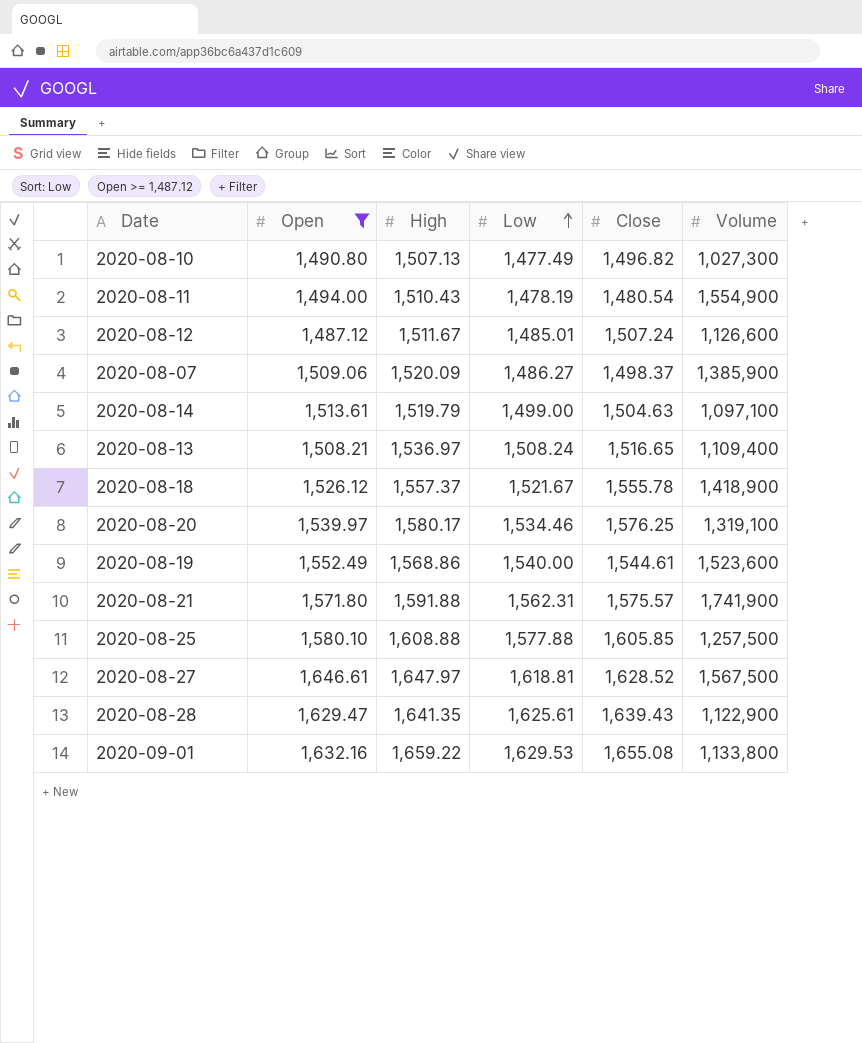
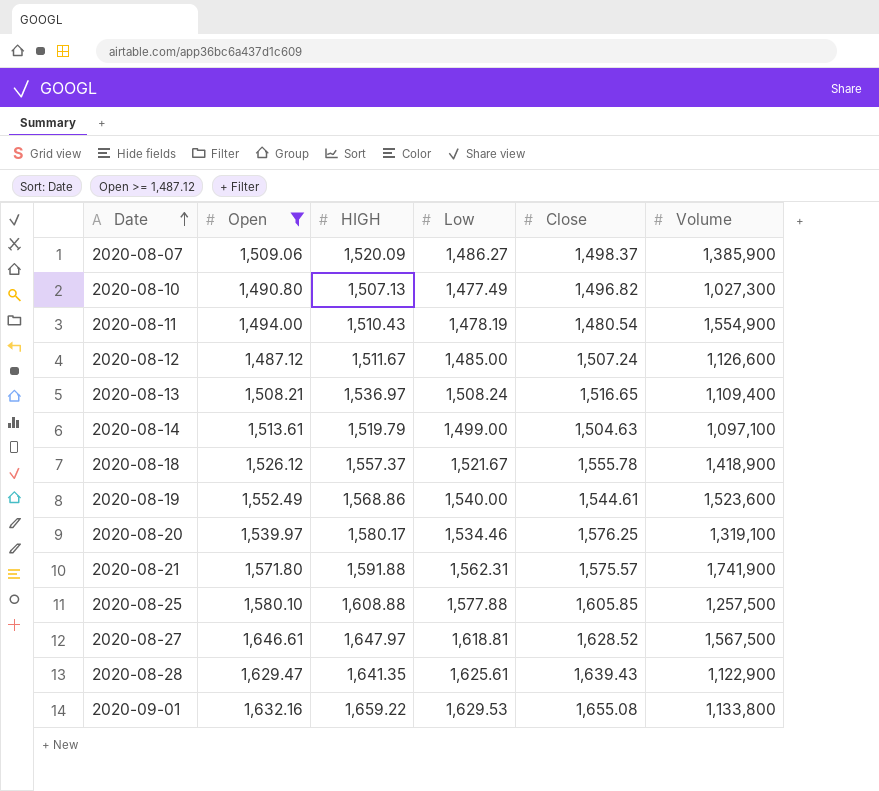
row order: Low ascending -> Date ascending
column name: High -> HIGH
2020-08-12 | Low: 1,485.01 -> 1,485.00

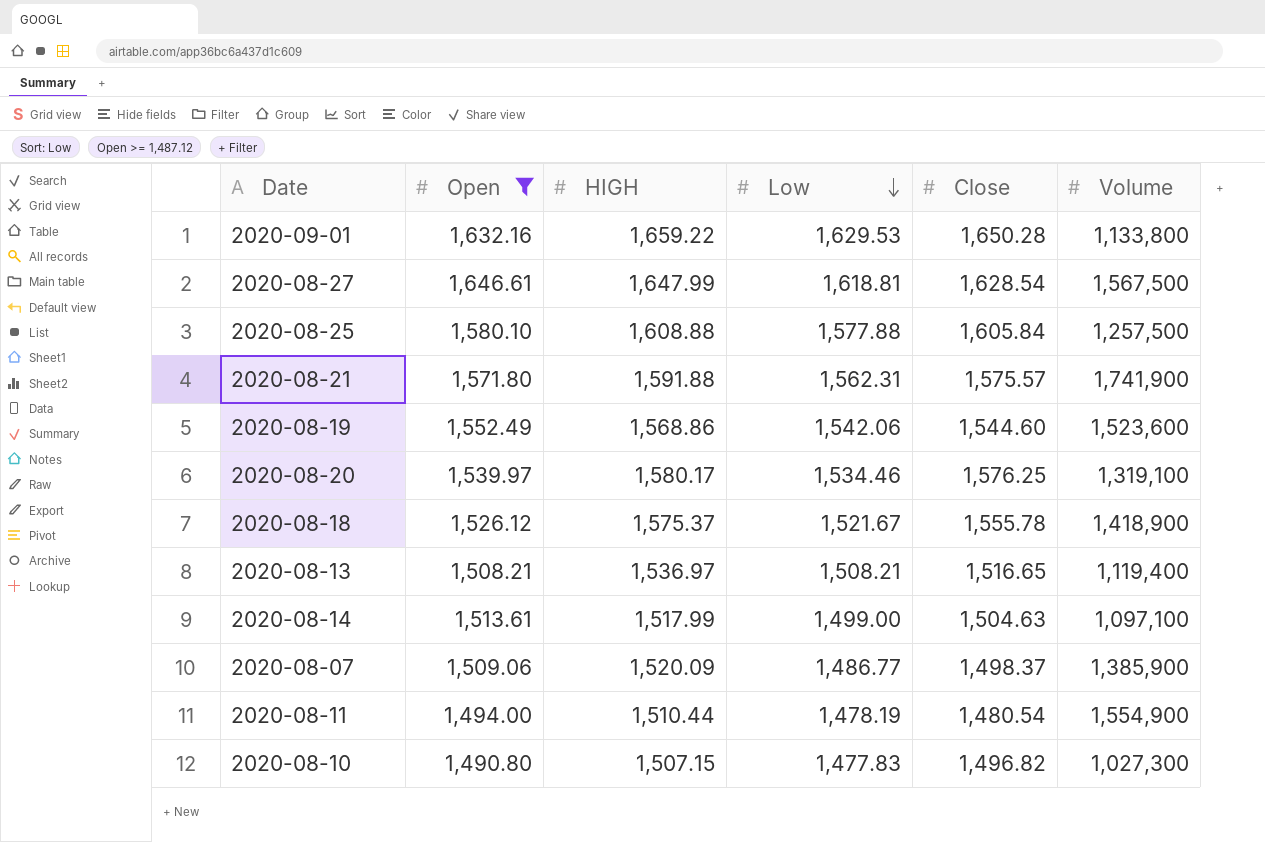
row order: Date ascending -> Low descending
row 2020-08-12: 1,487.12 | 1,511.67 | 1,485.00 | 1,507.24 | 1,126,600 -> none
row 2020-08-28: 1,629.47 | 1,641.35 | 1,625.61 | 1,639.43 | 1,122,900 -> none
2020-09-01 | Close: 1,655.08 -> 1,650.28
2020-08-27 | HIGH: 1,647.97 -> 1,647.99
2020-08-27 | Close: 1,628.52 -> 1,628.54
2020-08-25 | Close: 1,605.85 -> 1,605.84
2020-08-19 | Low: 1,540.00 -> 1,542.06
2020-08-19 | Close: 1,544.61 -> 1,544.60
2020-08-18 | HIGH: 1,557.37 -> 1,575.37
2020-08-13 | Low: 1,508.24 -> 1,508.21
2020-08-13 | Volume: 1,109,400 -> 1,119,400
2020-08-14 | HIGH: 1,519.79 -> 1,517.99
2020-08-07 | Low: 1,486.27 -> 1,486.77
2020-08-11 | HIGH: 1,510.43 -> 1,510.44
2020-08-10 | HIGH: 1,507.13 -> 1,507.15
2020-08-10 | Low: 1,477.49 -> 1,477.83

